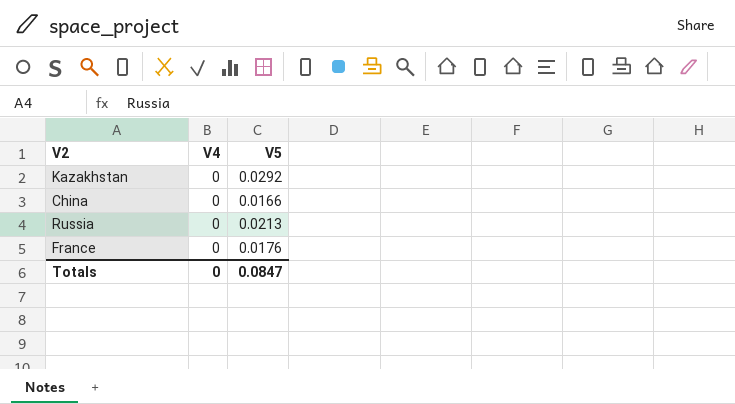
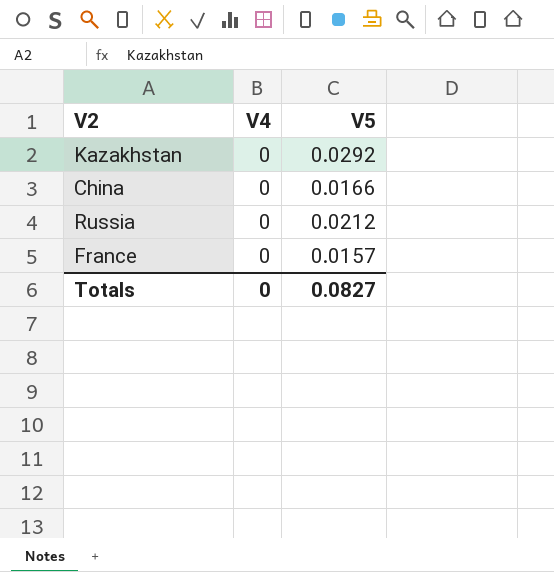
Russia | V5: 0.0213 -> 0.0212
France | V5: 0.0176 -> 0.0157
Totals | V5: 0.0847 -> 0.0827

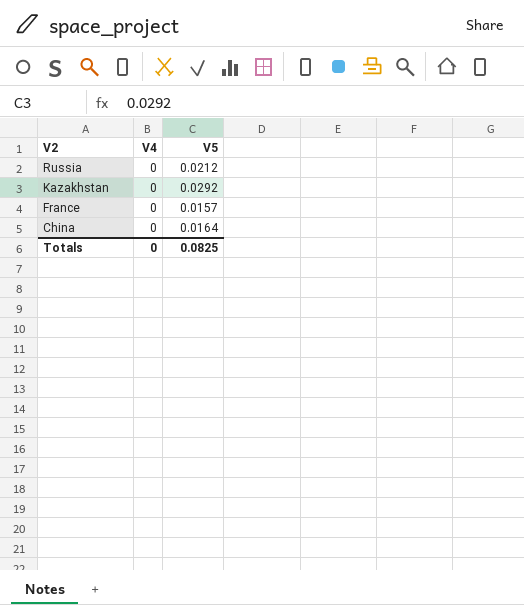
row order: none -> V2 descending
China | V5: 0.0166 -> 0.0164
Totals | V5: 0.0827 -> 0.0825

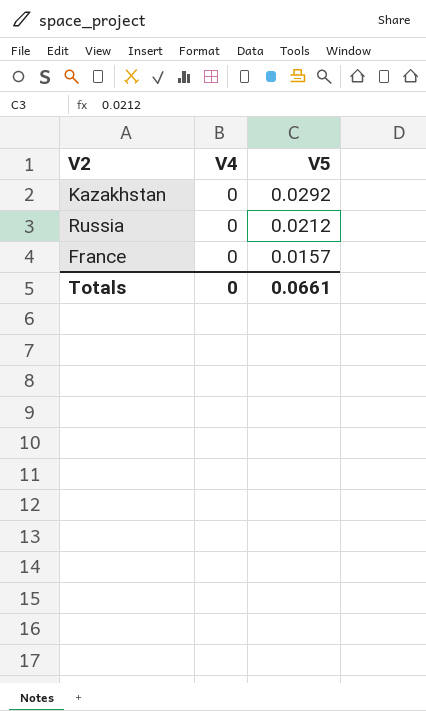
row order: V2 descending -> V5 descending
row China: 0 | 0.0164 -> none
Totals | V5: 0.0825 -> 0.0661

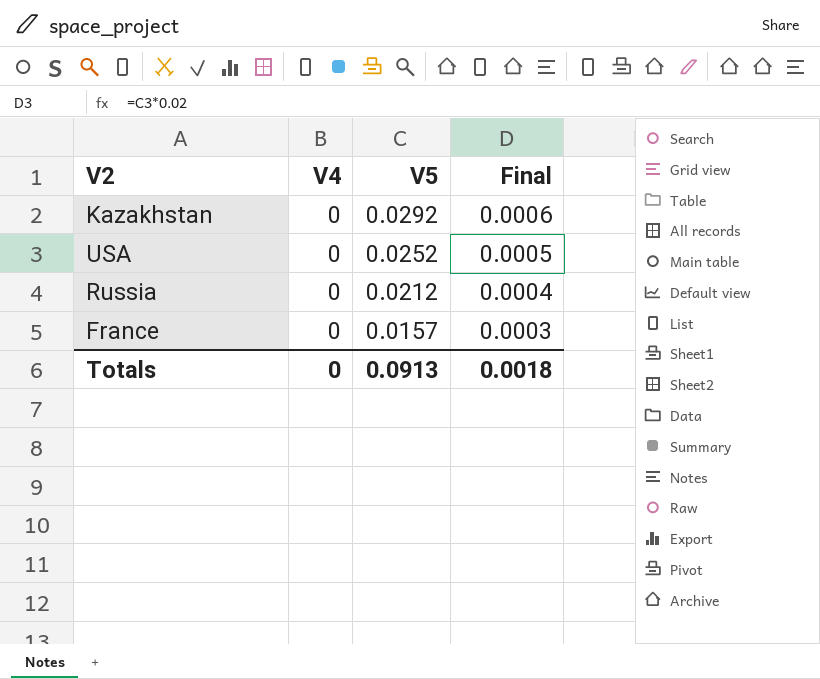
column Final | formula: none -> [V5] * 0.02
row USA: none -> 0 | 0.0252 | 0.0005
Totals | V5: 0.0661 -> 0.0913

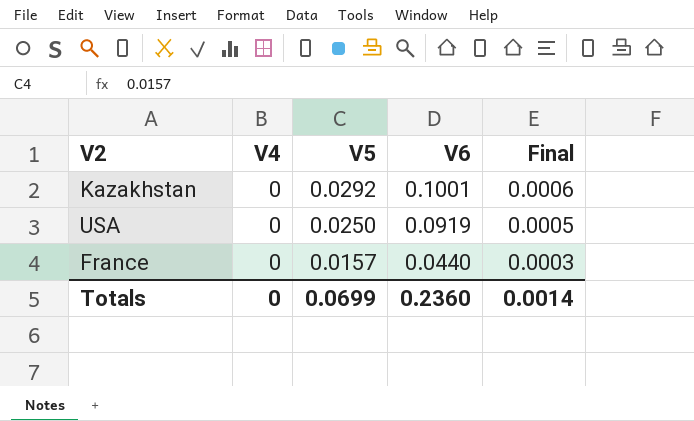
column V6 | position: none -> 4
row Russia: 0 | 0.0212 | 0.0004 -> none
USA | V5: 0.0252 -> 0.0250
Totals | V5: 0.0913 -> 0.0699
Totals | Final: 0.0018 -> 0.0014

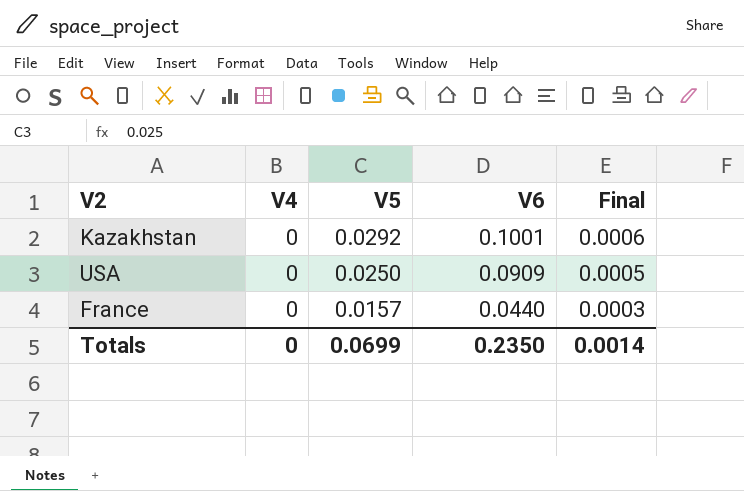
USA | V6: 0.0919 -> 0.0909
Totals | V6: 0.2360 -> 0.2350

